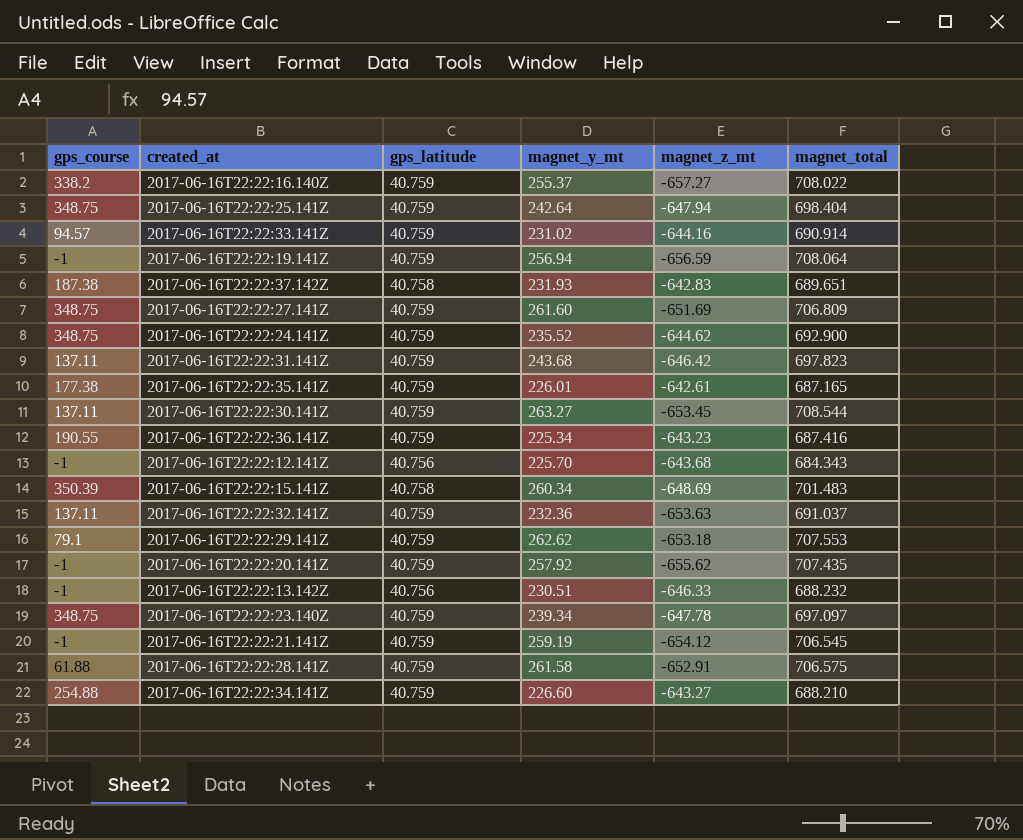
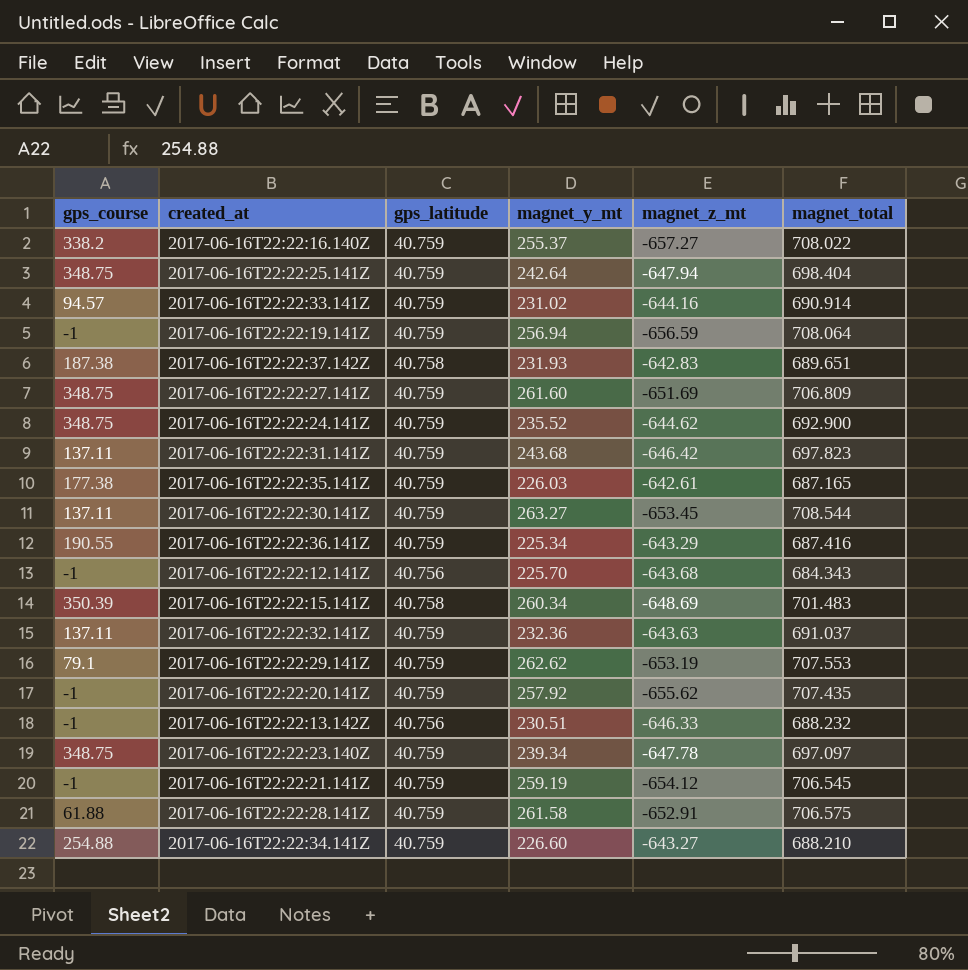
2017-06-16T22:22:35.141Z | magnet_y_mt: 226.01 -> 226.03
2017-06-16T22:22:36.141Z | magnet_z_mt: -643.23 -> -643.29
2017-06-16T22:22:32.141Z | magnet_z_mt: -653.63 -> -643.63
2017-06-16T22:22:29.141Z | magnet_z_mt: -653.18 -> -653.19

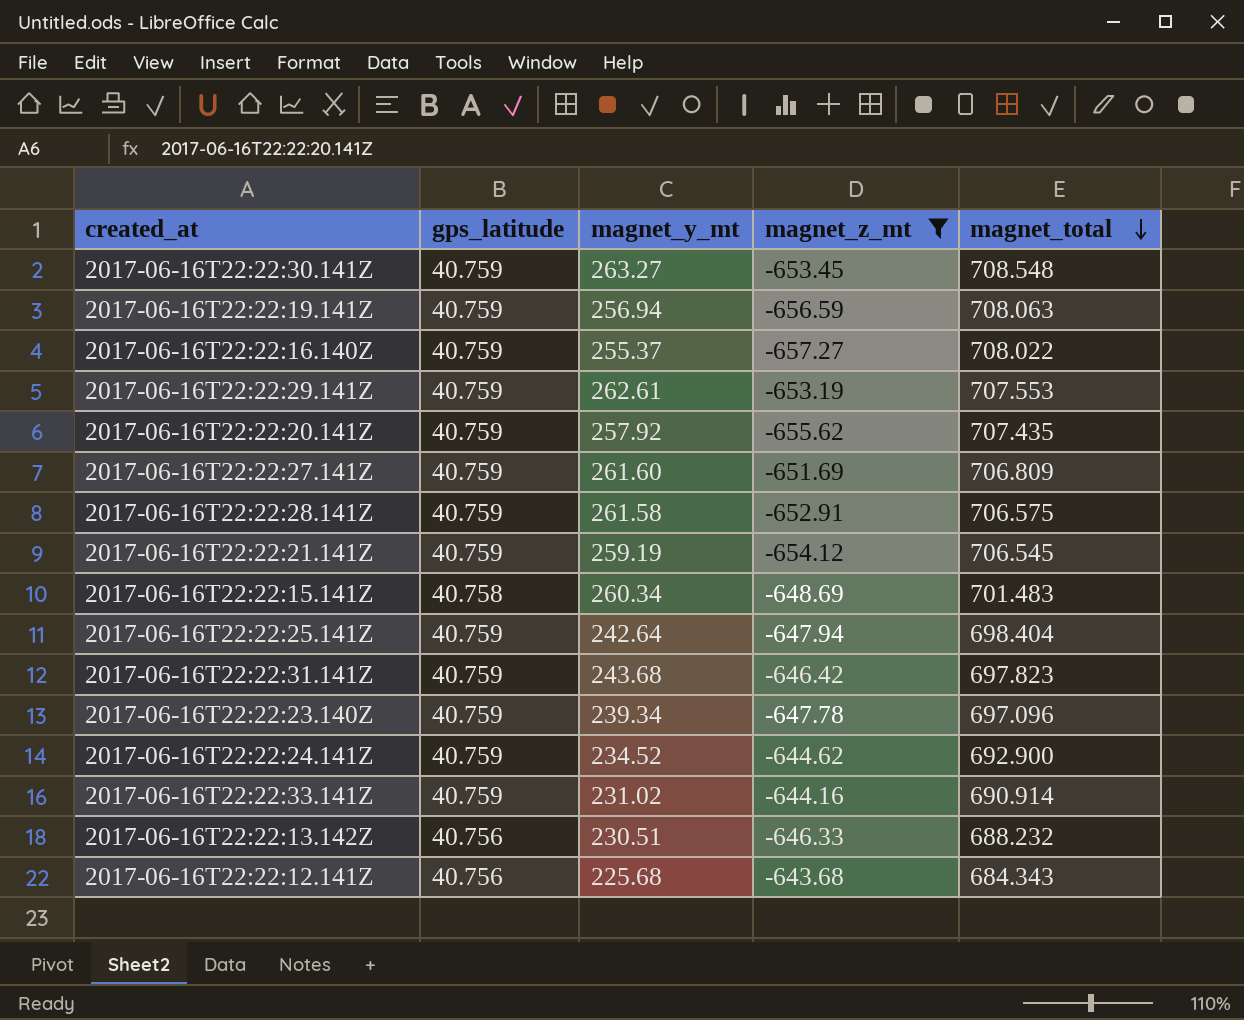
filter: none -> magnet_z_mt <= -643.68
row order: none -> magnet_total descending
column gps_course | position: 1 -> none
2017-06-16T22:22:30.141Z | magnet_total: 708.544 -> 708.548
2017-06-16T22:22:19.141Z | magnet_total: 708.064 -> 708.063
2017-06-16T22:22:29.141Z | magnet_y_mt: 262.62 -> 262.61
2017-06-16T22:22:23.140Z | magnet_total: 697.097 -> 697.096
2017-06-16T22:22:24.141Z | magnet_y_mt: 235.52 -> 234.52
2017-06-16T22:22:12.141Z | magnet_y_mt: 225.70 -> 225.68

